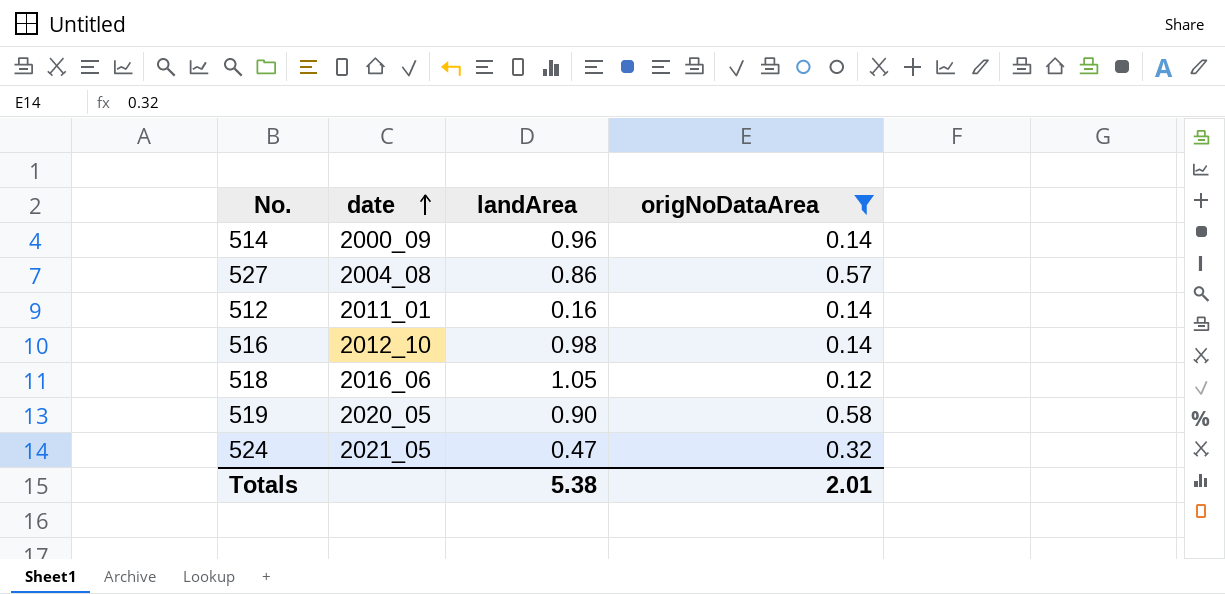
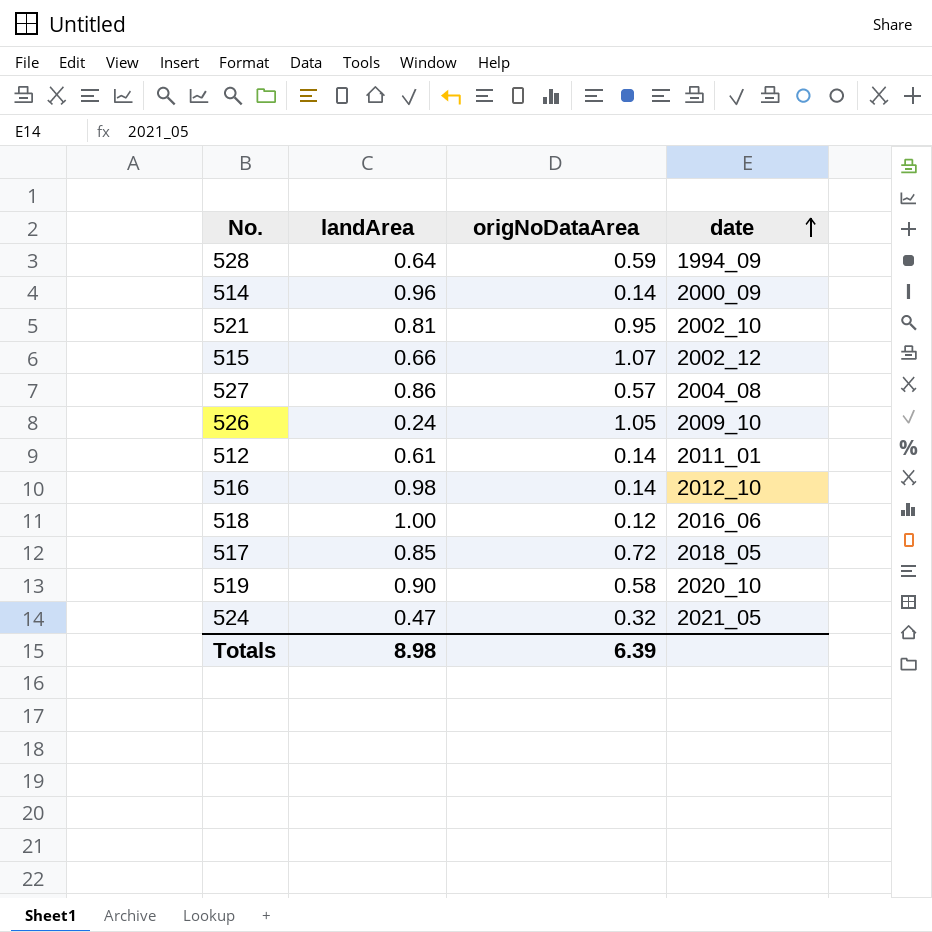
filter: origNoDataArea <= 0.58 -> none
column date | position: 2 -> 4
512 | landArea: 0.16 -> 0.61
518 | landArea: 1.05 -> 1.00
519 | date: 2020_05 -> 2020_10
Totals | landArea: 5.38 -> 8.98
Totals | origNoDataArea: 2.01 -> 6.39

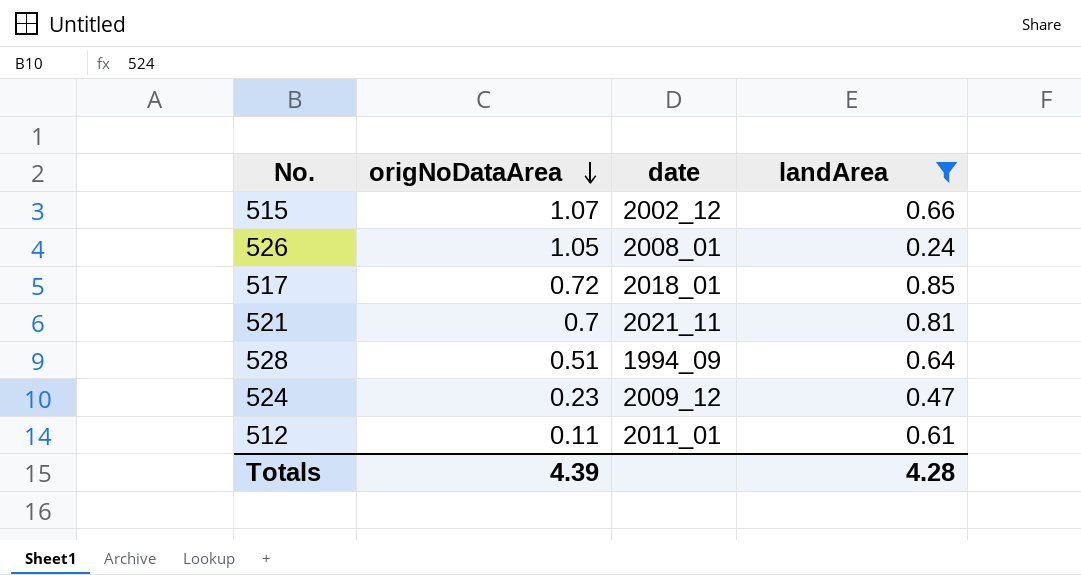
filter: none -> landArea <= 0.85
row order: date ascending -> origNoDataArea descending
column landArea | position: 2 -> 4
526 | date: 2009_10 -> 2008_01
517 | date: 2018_05 -> 2018_01
521 | origNoDataArea: 0.95 -> 0.7
521 | date: 2002_10 -> 2021_11
528 | origNoDataArea: 0.59 -> 0.51
524 | origNoDataArea: 0.32 -> 0.23
524 | date: 2021_05 -> 2009_12
512 | origNoDataArea: 0.14 -> 0.11
Totals | origNoDataArea: 6.39 -> 4.39
Totals | landArea: 8.98 -> 4.28

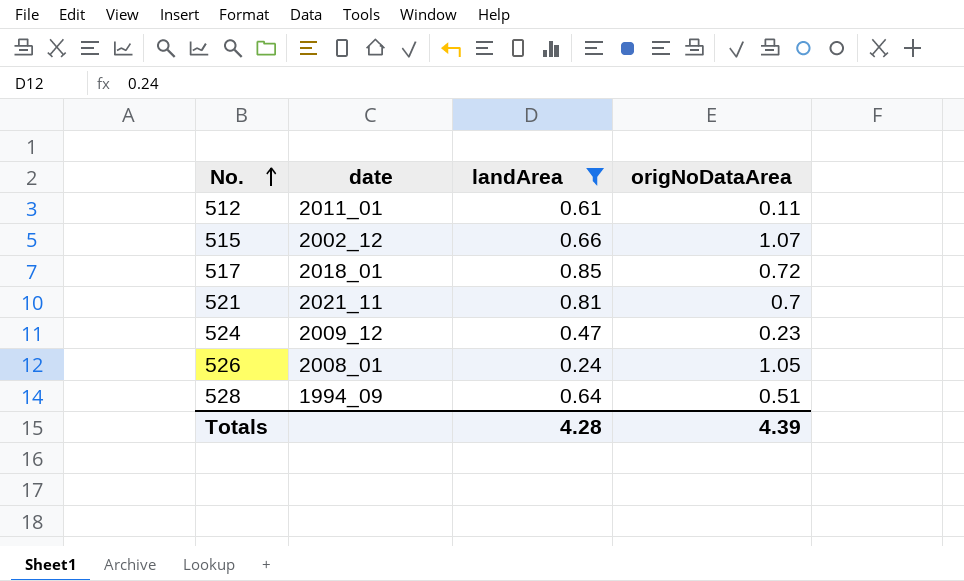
row order: origNoDataArea descending -> No. ascending
column origNoDataArea | position: 2 -> 4

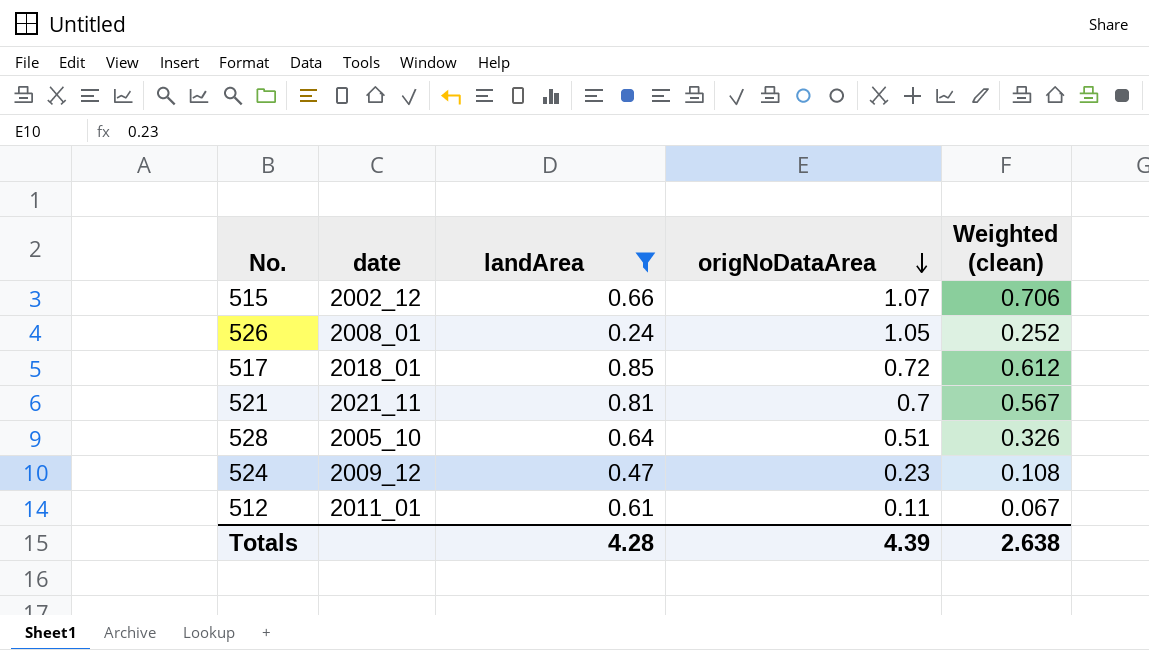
row order: No. ascending -> origNoDataArea descending
column Weighted (clean) | formula: none -> [landArea] * [origNoDataArea]
528 | date: 1994_09 -> 2005_10

